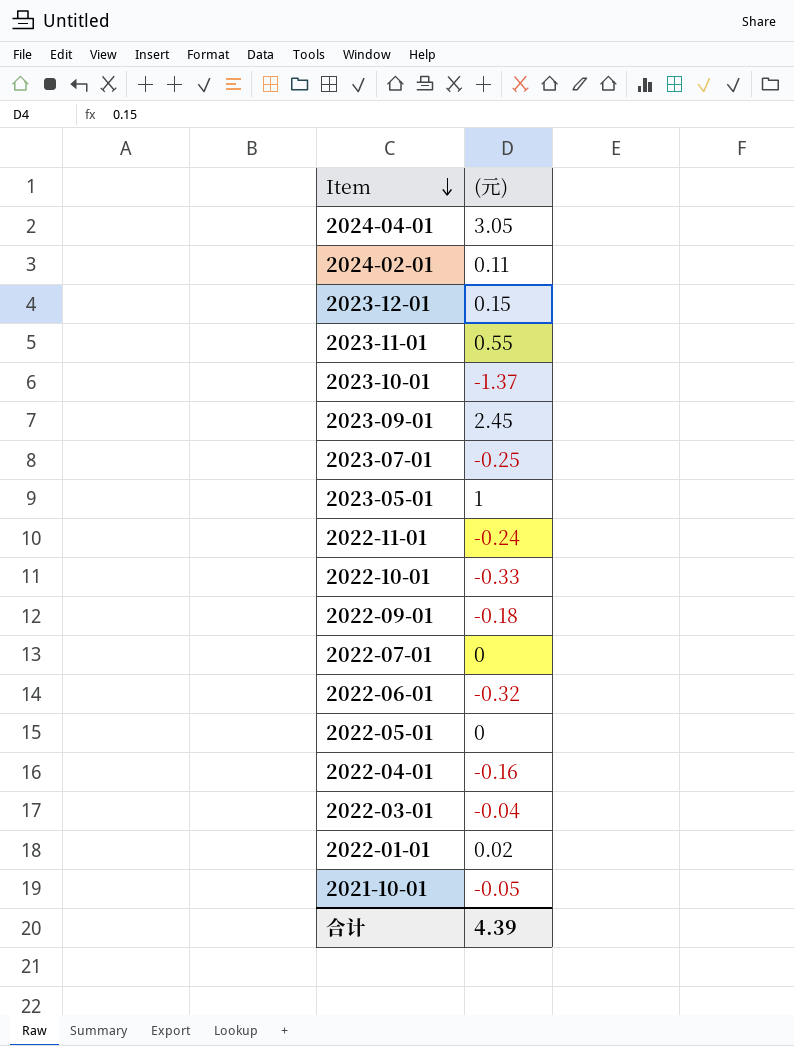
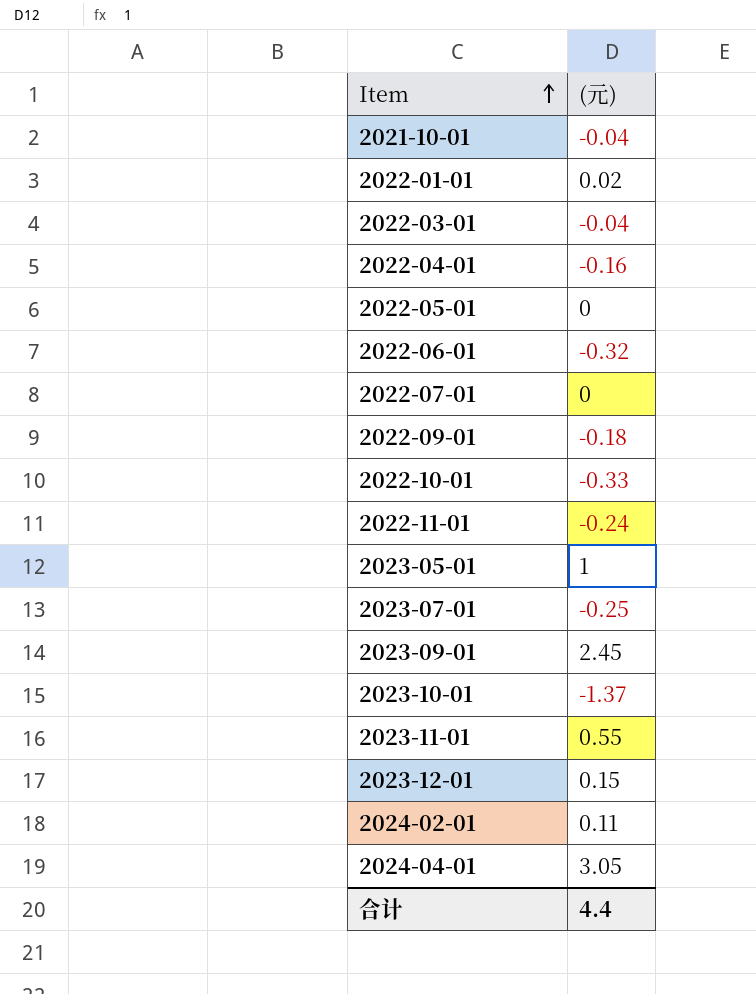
row order: Item descending -> Item ascending
2021-10-01 | (元): -0.05 -> -0.04
合计 | (元): 4.39 -> 4.4

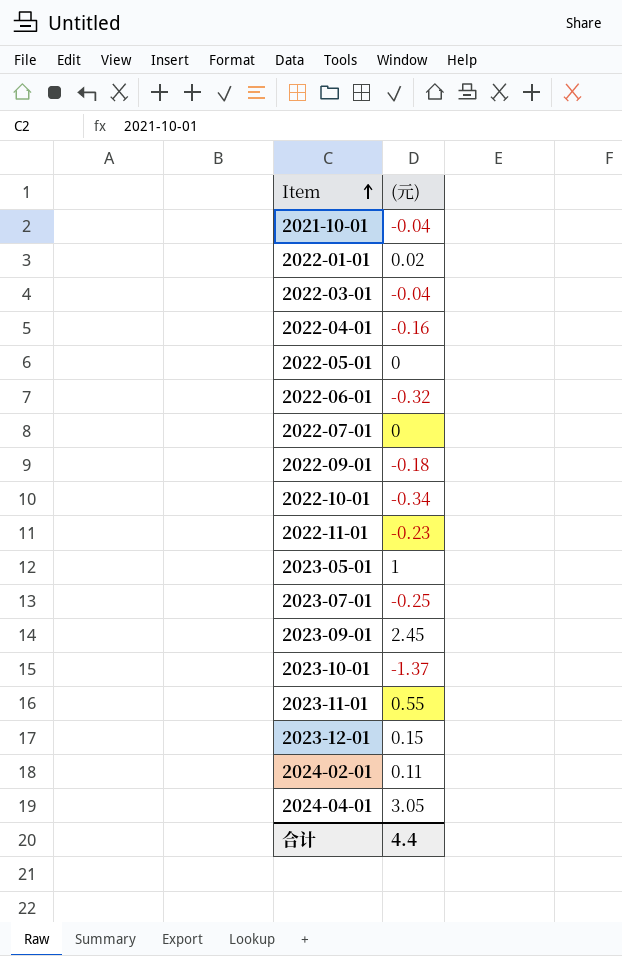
2022-10-01 | (元): -0.33 -> -0.34
2022-11-01 | (元): -0.24 -> -0.23

